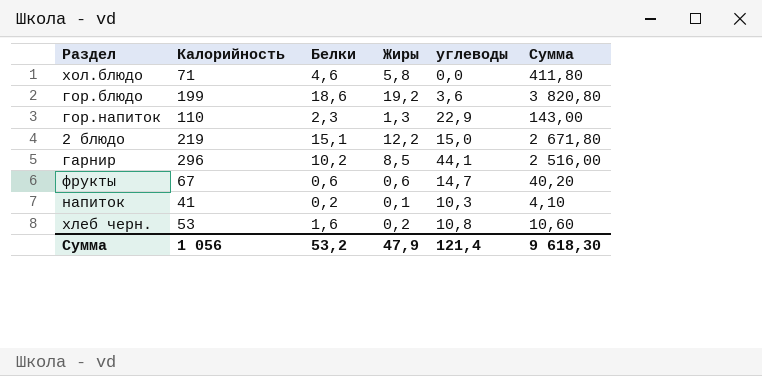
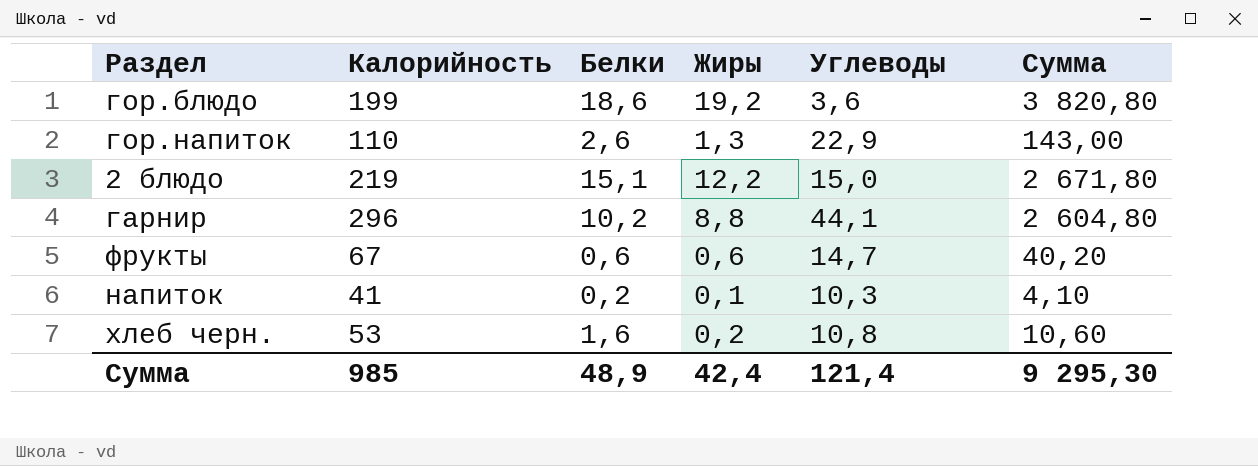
column name: углеводы -> Углеводы
row хол.блюдо: 71 | 4,6 | 5,8 | 0,0 | 411,80 -> none
гор.напиток | Белки: 2,3 -> 2,6
гарнир | Жиры: 8,5 -> 8,8
гарнир | Сумма: 2 516,00 -> 2 604,80
Сумма | Калорийность: 1 056 -> 985
Сумма | Белки: 53,2 -> 48,9
Сумма | Жиры: 47,9 -> 42,4
Сумма | Сумма: 9 618,30 -> 9 295,30

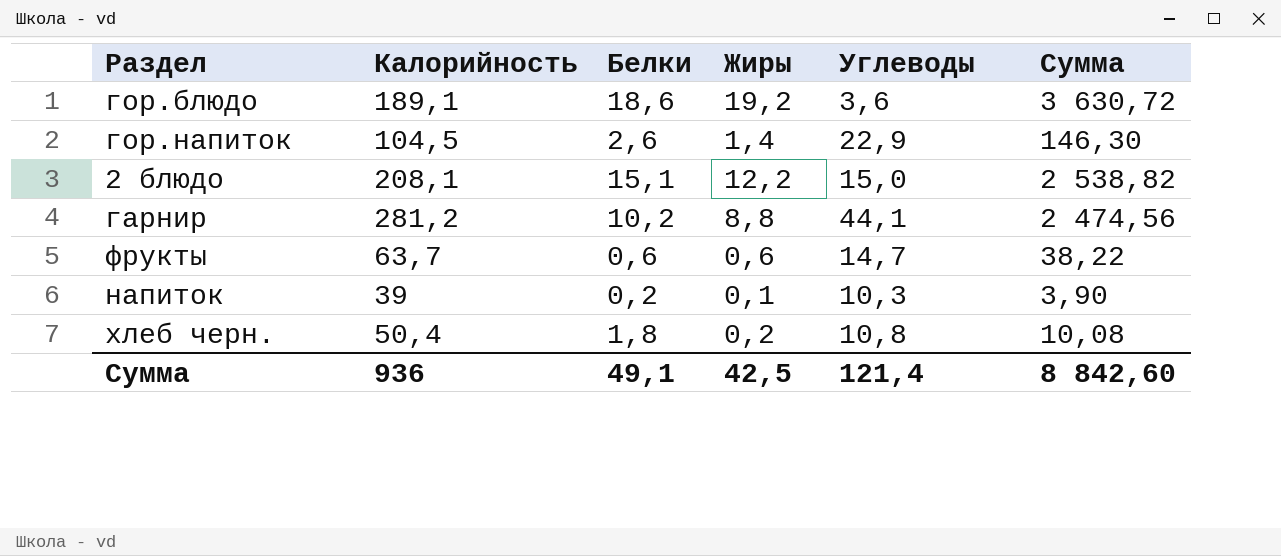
гор.блюдо | Калорийность: 199 -> 189,1
гор.блюдо | Сумма: 3 820,80 -> 3 630,72
гор.напиток | Калорийность: 110 -> 104,5
гор.напиток | Жиры: 1,3 -> 1,4
гор.напиток | Сумма: 143,00 -> 146,30
2 блюдо | Калорийность: 219 -> 208,1
2 блюдо | Сумма: 2 671,80 -> 2 538,82
гарнир | Калорийность: 296 -> 281,2
гарнир | Сумма: 2 604,80 -> 2 474,56
фрукты | Калорийность: 67 -> 63,7
фрукты | Сумма: 40,20 -> 38,22
напиток | Калорийность: 41 -> 39
напиток | Сумма: 4,10 -> 3,90
хлеб черн. | Калорийность: 53 -> 50,4
хлеб черн. | Белки: 1,6 -> 1,8
хлеб черн. | Сумма: 10,60 -> 10,08
Сумма | Калорийность: 985 -> 936
Сумма | Белки: 48,9 -> 49,1
Сумма | Жиры: 42,4 -> 42,5
Сумма | Сумма: 9 295,30 -> 8 842,60

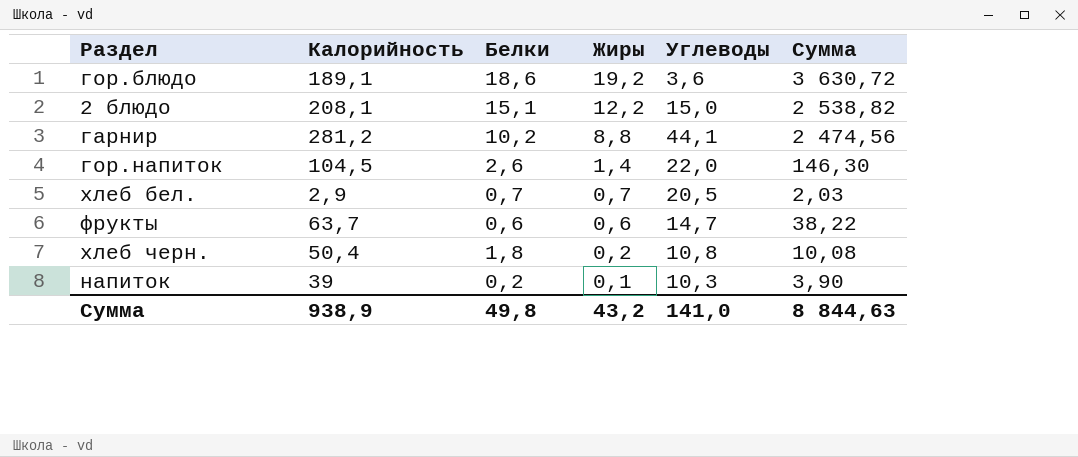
row order: none -> Жиры descending
гор.напиток | Углеводы: 22,9 -> 22,0
row хлеб бел.: none -> 2,9 | 0,7 | 0,7 | 20,5 | 2,03
Сумма | Калорийность: 936 -> 938,9
Сумма | Белки: 49,1 -> 49,8
Сумма | Жиры: 42,5 -> 43,2
Сумма | Углеводы: 121,4 -> 141,0
Сумма | Сумма: 8 842,60 -> 8 844,63

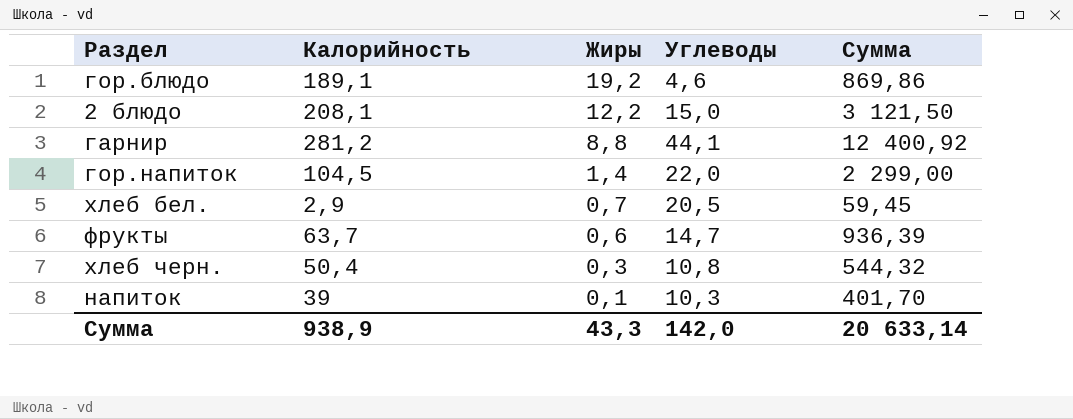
column Белки | position: 3 -> none
column Сумма | formula: [Калорийность] * [Жиры] -> [Калорийность] * [Углеводы]
гор.блюдо | Углеводы: 3,6 -> 4,6
хлеб черн. | Жиры: 0,2 -> 0,3
Сумма | Жиры: 43,2 -> 43,3
Сумма | Углеводы: 141,0 -> 142,0
Сумма | Сумма: 8 844,63 -> 20 633,14

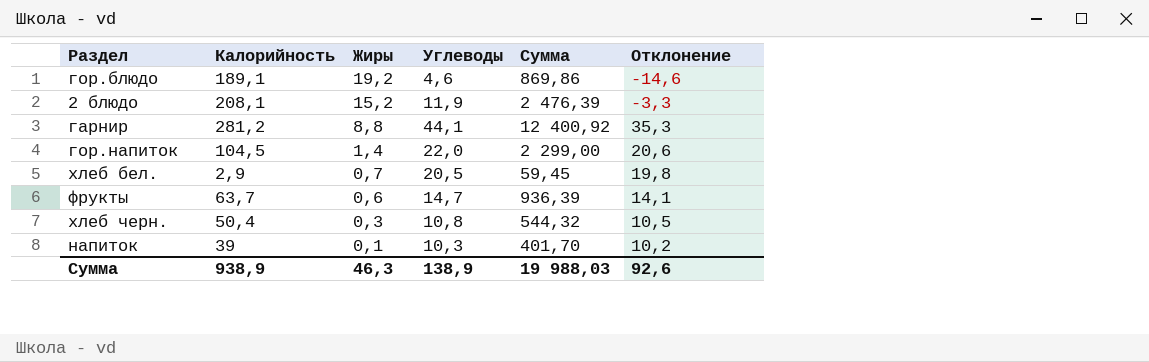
column Отклонение | formula: none -> [Углеводы] - [Жиры]
2 блюдо | Жиры: 12,2 -> 15,2
2 блюдо | Углеводы: 15,0 -> 11,9
2 блюдо | Сумма: 3 121,50 -> 2 476,39
Сумма | Жиры: 43,3 -> 46,3
Сумма | Углеводы: 142,0 -> 138,9
Сумма | Сумма: 20 633,14 -> 19 988,03

